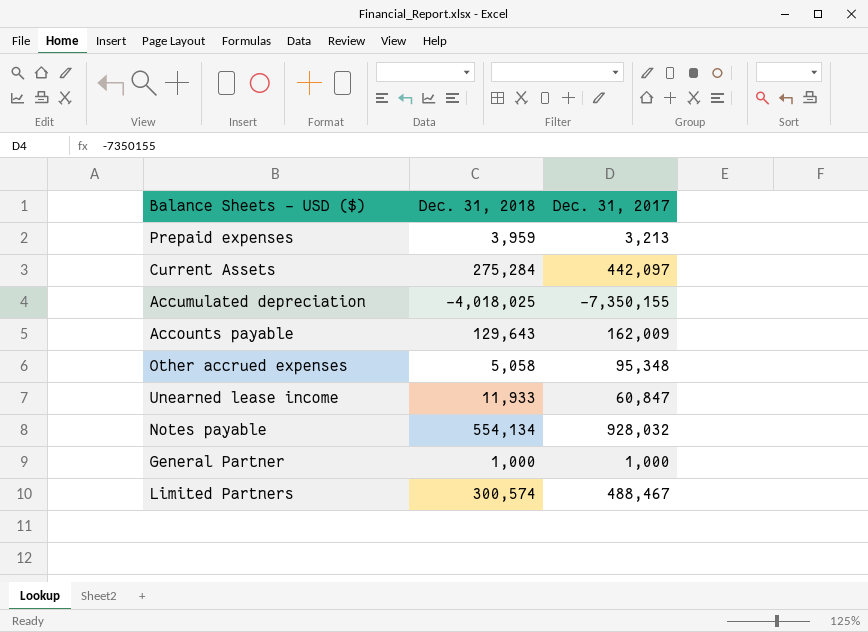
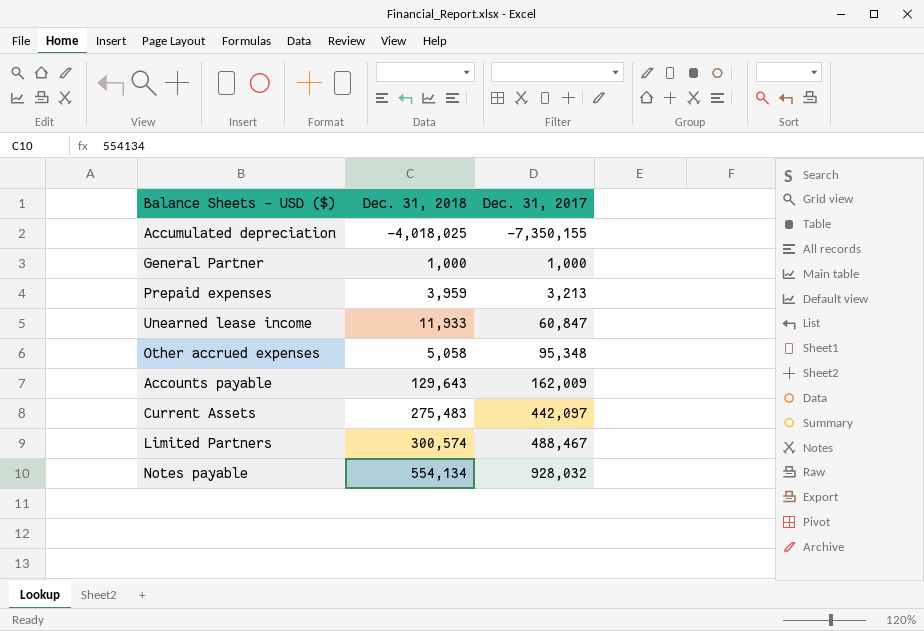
row order: none -> Dec. 31, 2017 ascending
Current Assets | Dec. 31, 2018: 275,284 -> 275,483

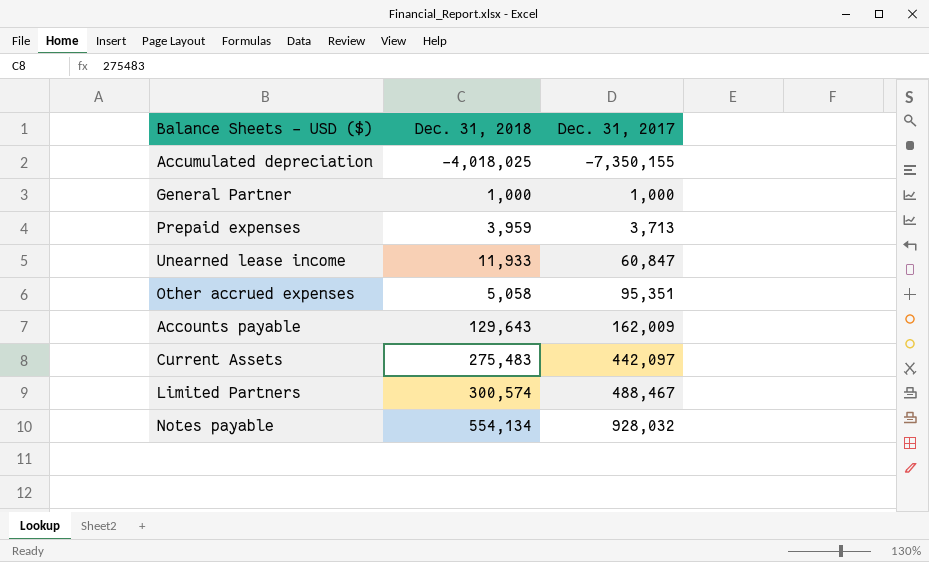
Prepaid expenses | Dec. 31, 2017: 3,213 -> 3,713
Other accrued expenses | Dec. 31, 2017: 95,348 -> 95,351

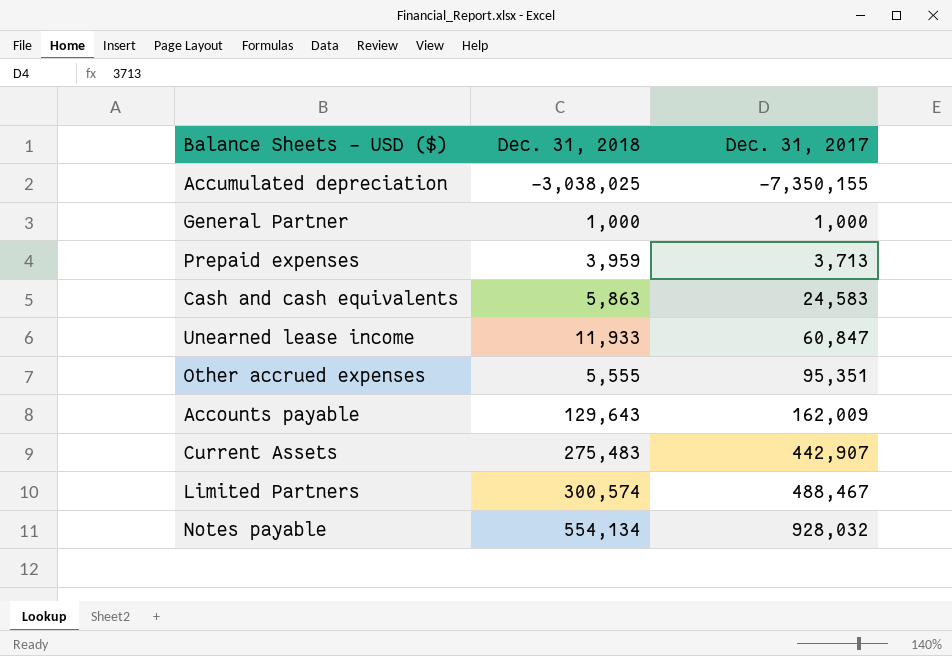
Accumulated depreciation | Dec. 31, 2018: -4,018,025 -> -3,038,025
row Cash and cash equivalents: none -> 5,863 | 24,583
Other accrued expenses | Dec. 31, 2018: 5,058 -> 5,555
Current Assets | Dec. 31, 2017: 442,097 -> 442,907

